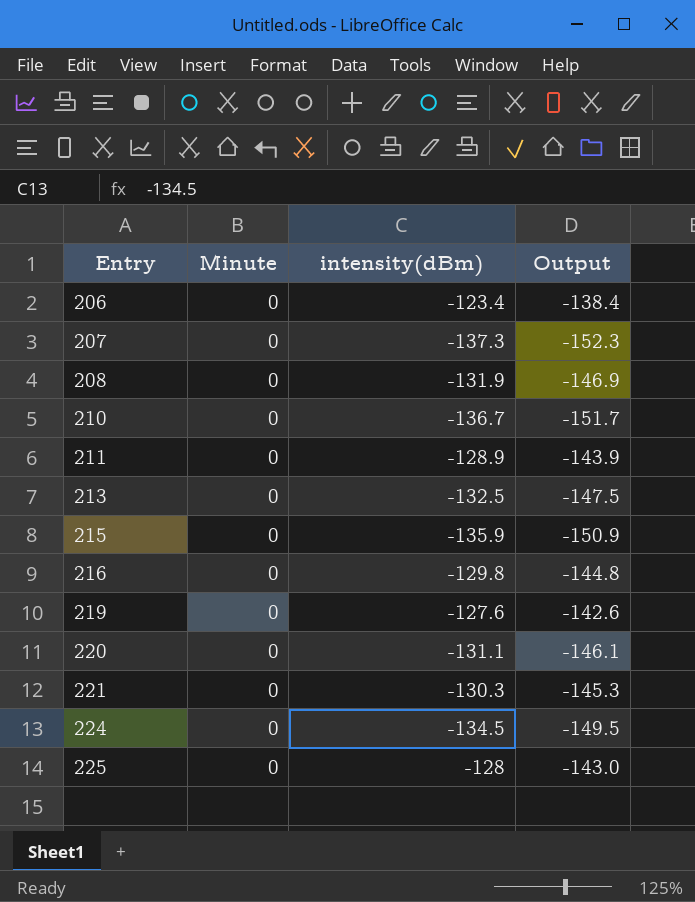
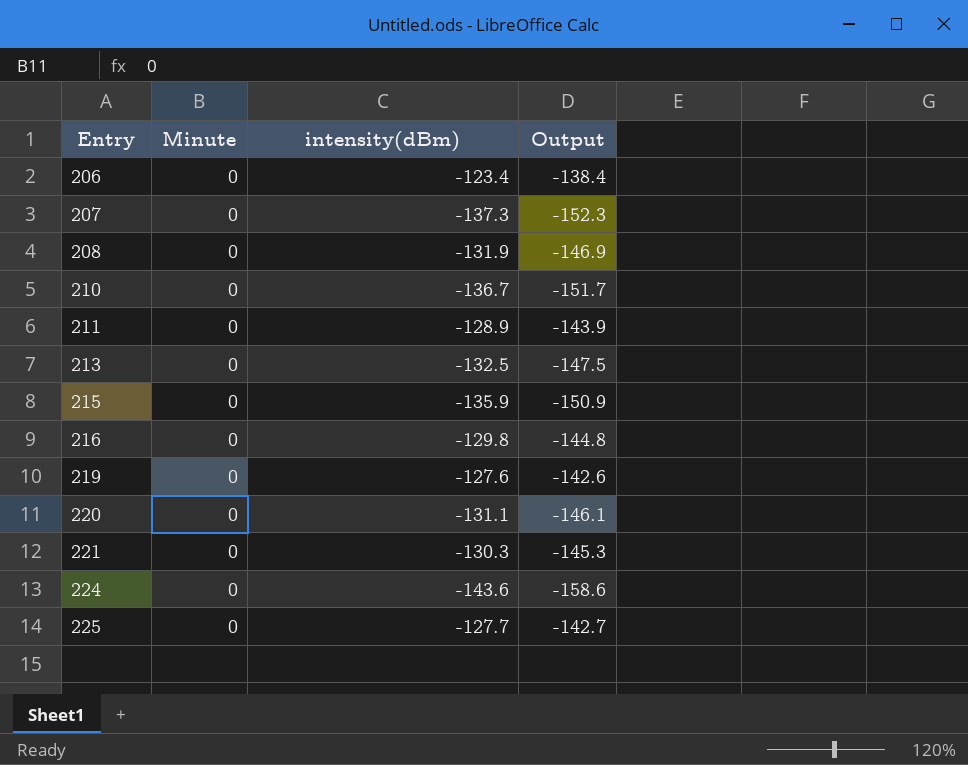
224 | intensity(dBm): -134.5 -> -143.6
224 | Output: -149.5 -> -158.6
225 | intensity(dBm): -128 -> -127.7
225 | Output: -143.0 -> -142.7

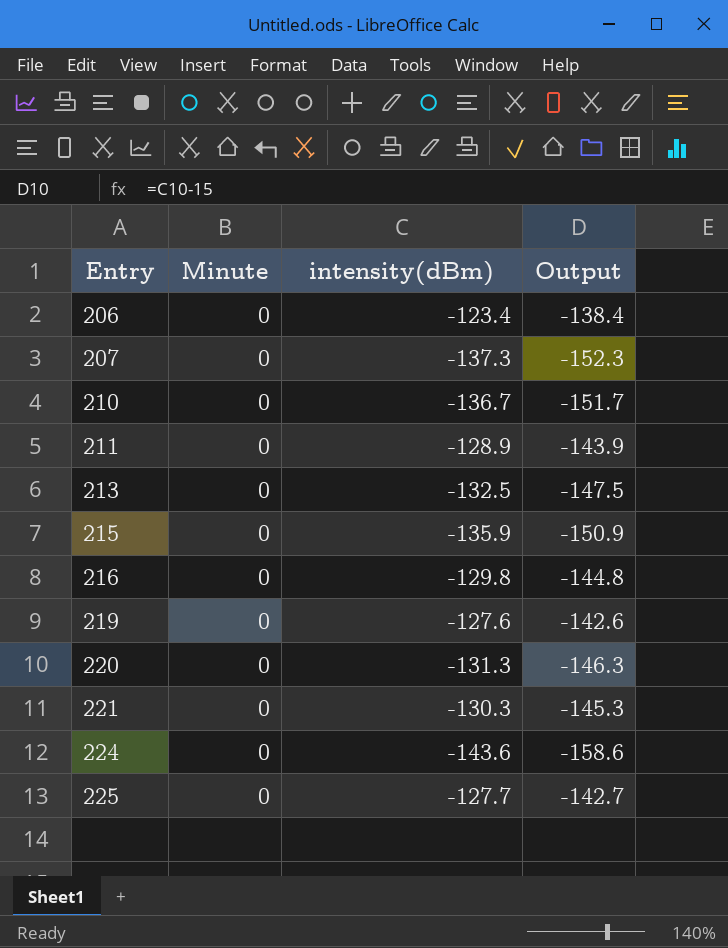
row 208: 0 | -131.9 | -146.9 -> none
220 | intensity(dBm): -131.1 -> -131.3
220 | Output: -146.1 -> -146.3

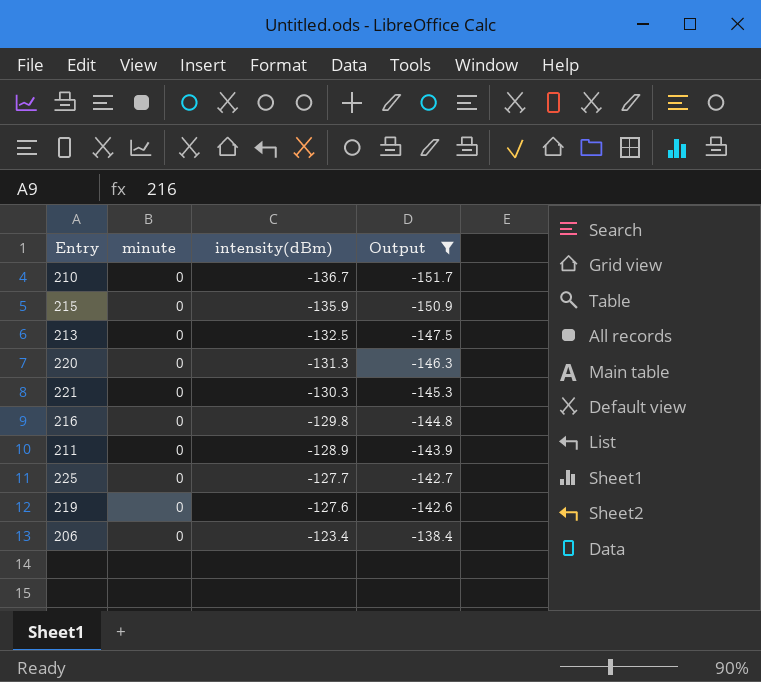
filter: none -> Output >= -151.7
row order: Entry ascending -> intensity(dBm) ascending
column name: Minute -> minute

